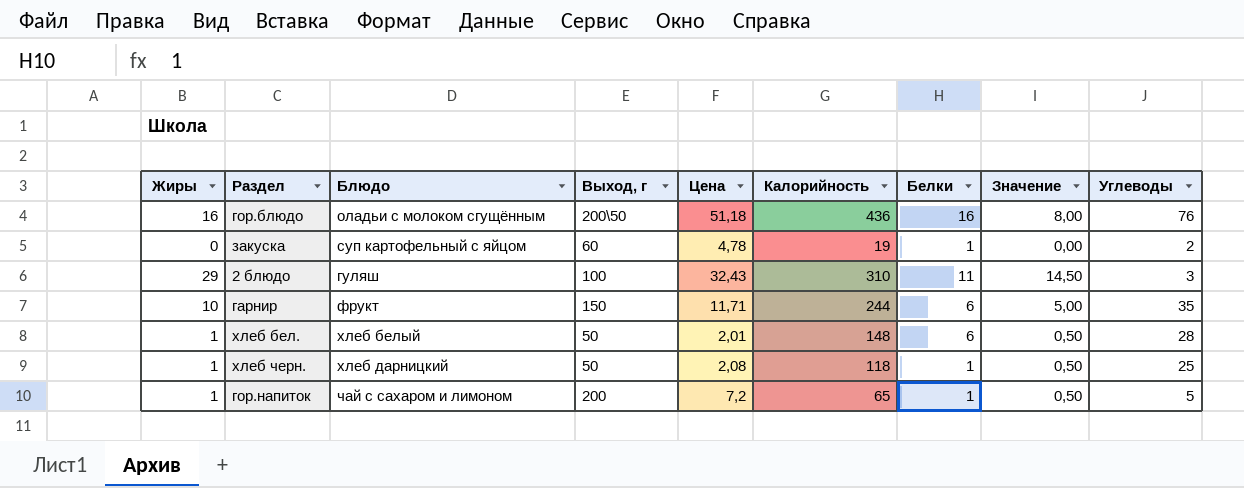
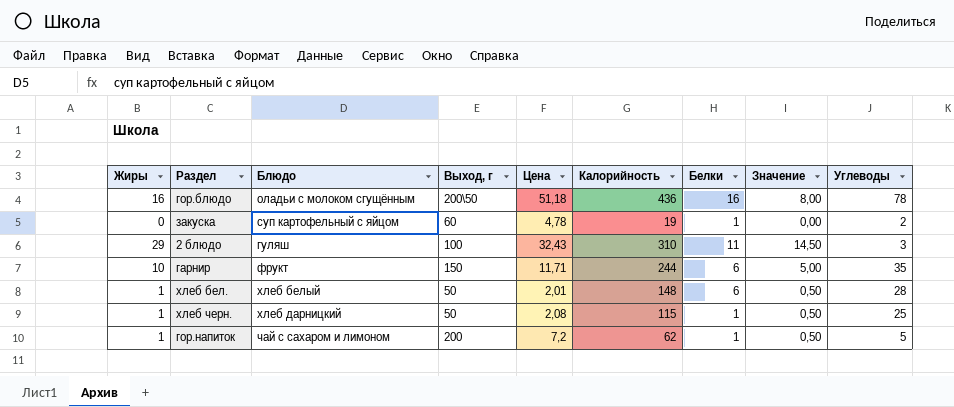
гор.блюдо | Углеводы: 76 -> 78
хлеб черн. | Калорийность: 118 -> 115
гор.напиток | Калорийность: 65 -> 62

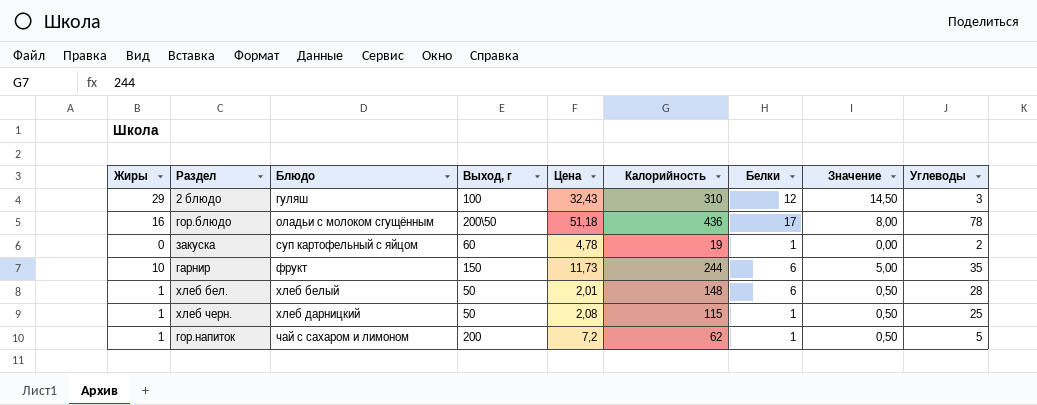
row order: none -> Блюдо ascending
2 блюдо | Белки: 11 -> 12
гор.блюдо | Белки: 16 -> 17
гарнир | Цена: 11,71 -> 11,73

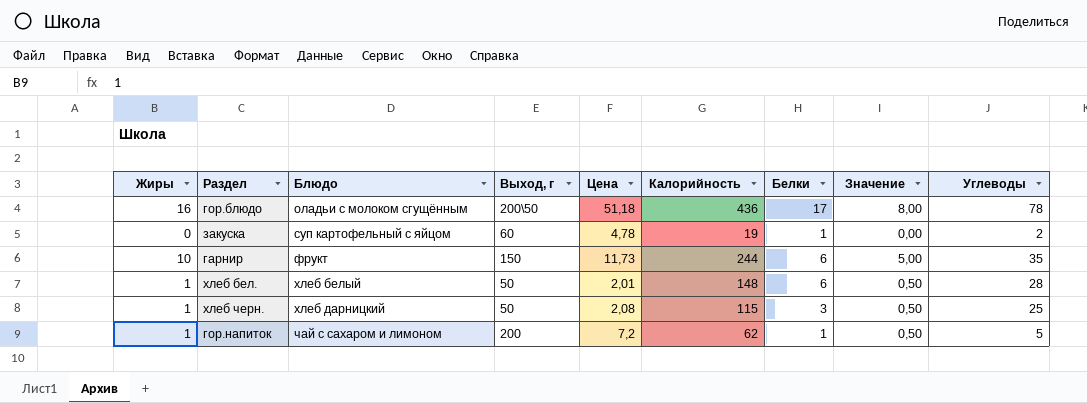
row 2 блюдо: 29 | гуляш | 100 | 32,43 | 310 | 12 | 14,50 | 3 -> none
хлеб черн. | Белки: 1 -> 3

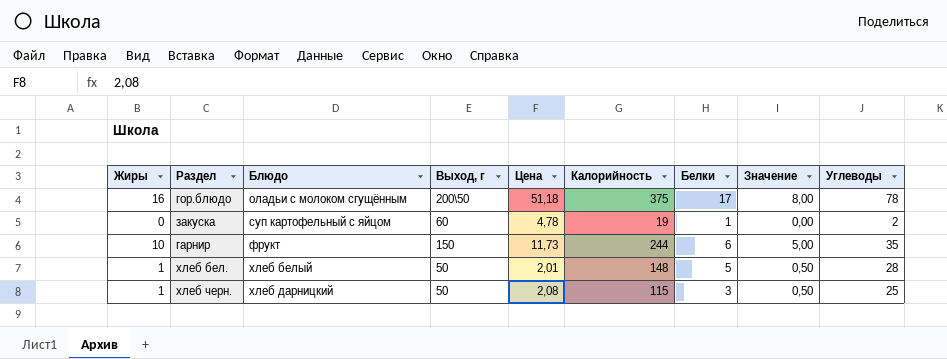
row гор.напиток: 1 | чай с сахаром и лимоном | 200 | 7,2 | 62 | 1 | 0,50 | 5 -> none
гор.блюдо | Калорийность: 436 -> 375
хлеб бел. | Белки: 6 -> 5

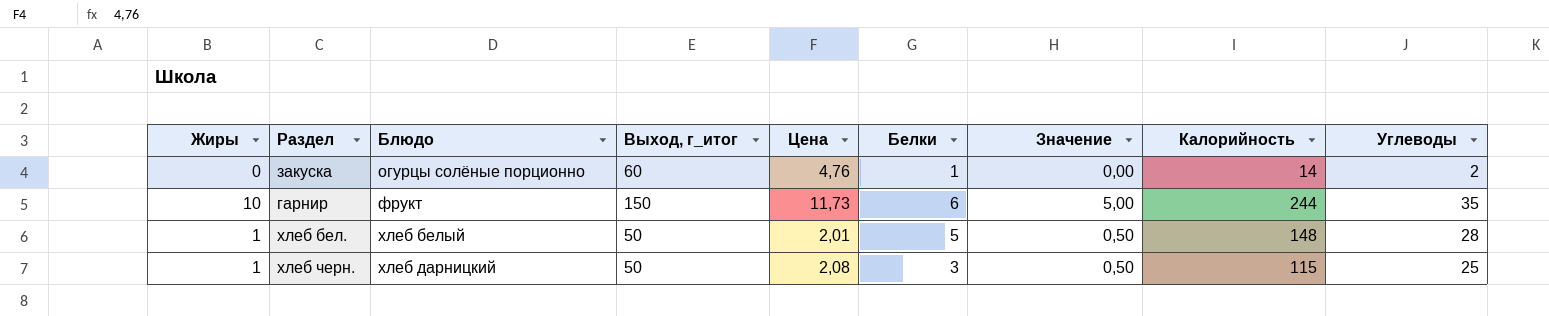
column name: Выход, г -> Выход, г_итог
column Калорийность | position: 6 -> 8
row гор.блюдо: 16 | оладьи с молоком сгущённым | 200\50 | 51,18 | 375 | 17 | 8,00 | 78 -> none
закуска | Блюдо: суп картофельный с яйцом -> огурцы солёные порционно
закуска | Цена: 4,78 -> 4,76
закуска | Калорийность: 19 -> 14

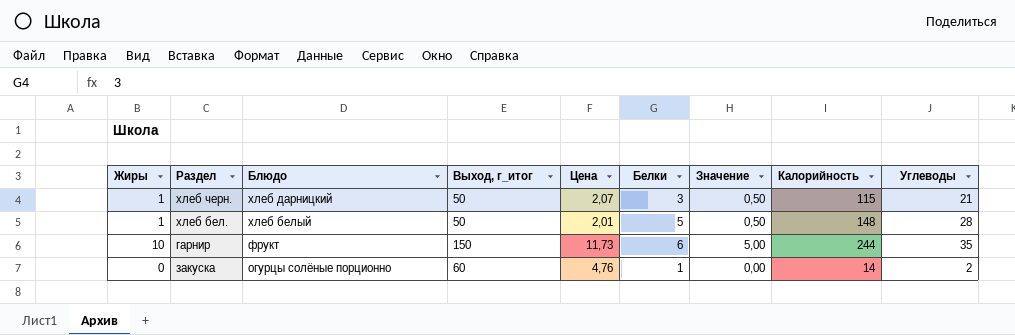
row order: Блюдо ascending -> Блюдо descending
хлеб черн. | Цена: 2,08 -> 2,07
хлеб черн. | Углеводы: 25 -> 21

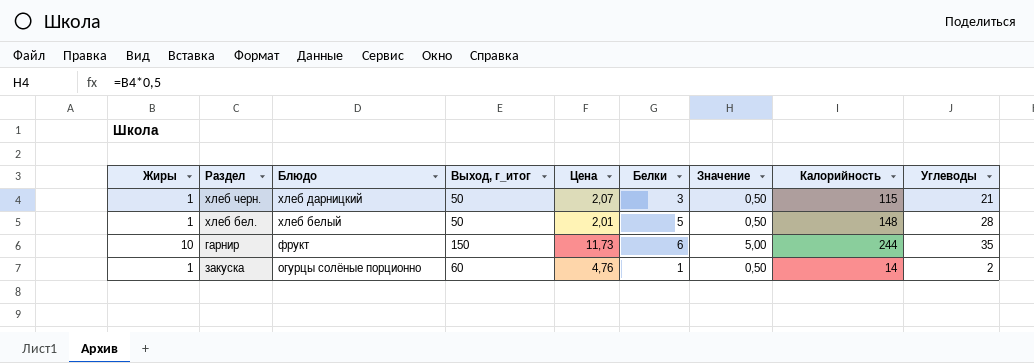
закуска | Жиры: 0 -> 1
закуска | Значение: 0,00 -> 0,50

